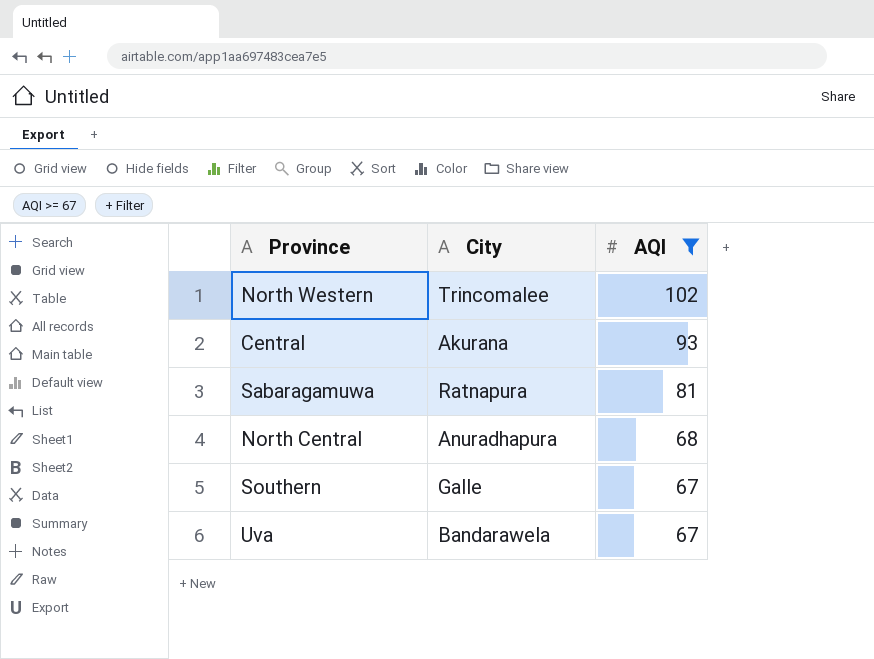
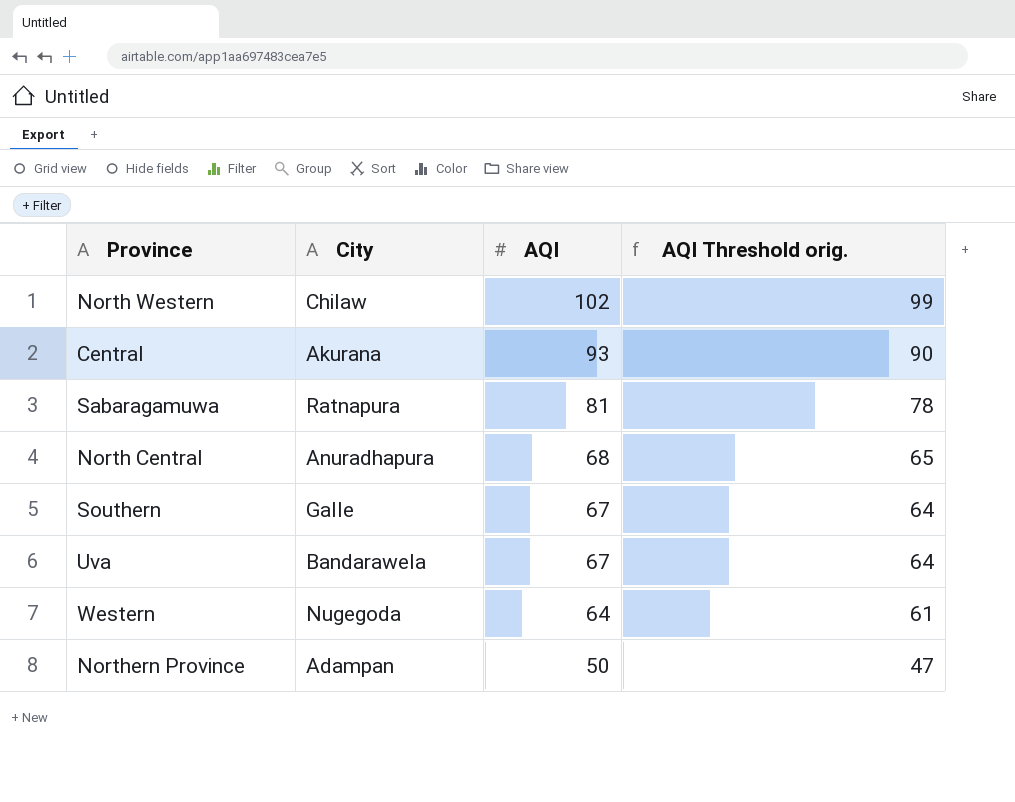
filter: AQI >= 67 -> none
column AQI Threshold orig. | formula: none -> [AQI] - 3
North Western | City: Trincomalee -> Chilaw

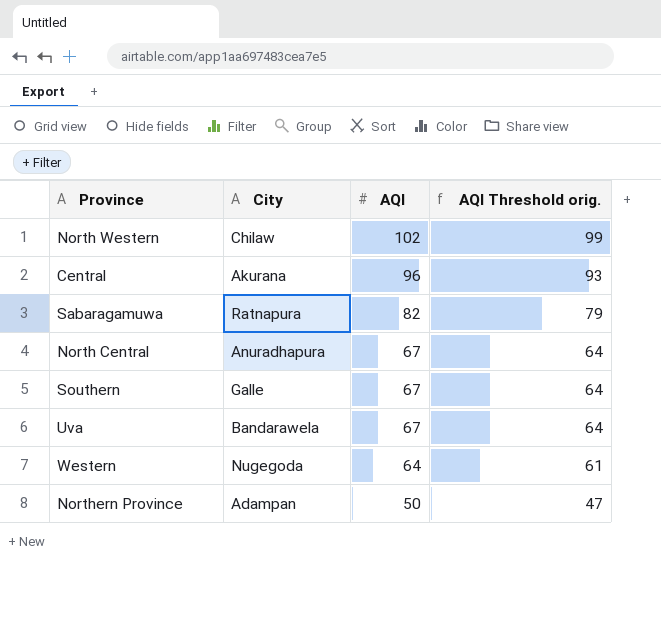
Central | AQI: 93 -> 96
Central | AQI Threshold orig.: 90 -> 93
Sabaragamuwa | AQI: 81 -> 82
Sabaragamuwa | AQI Threshold orig.: 78 -> 79
North Central | AQI: 68 -> 67
North Central | AQI Threshold orig.: 65 -> 64

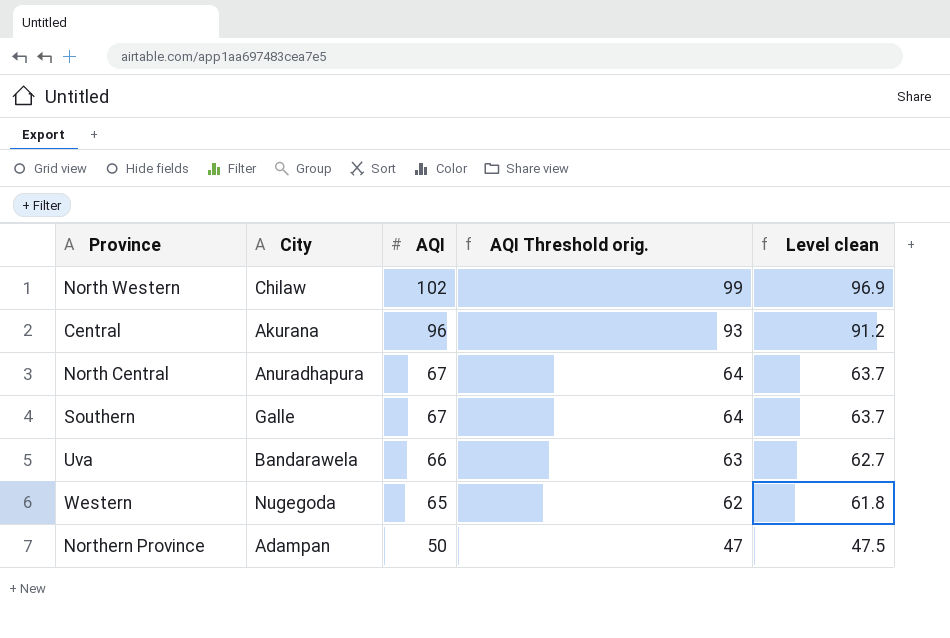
column Level clean | formula: none -> [AQI] * 0.95
row Sabaragamuwa: Ratnapura | 82 | 79 -> none
Uva | AQI: 67 -> 66
Uva | AQI Threshold orig.: 64 -> 63
Western | AQI: 64 -> 65
Western | AQI Threshold orig.: 61 -> 62

